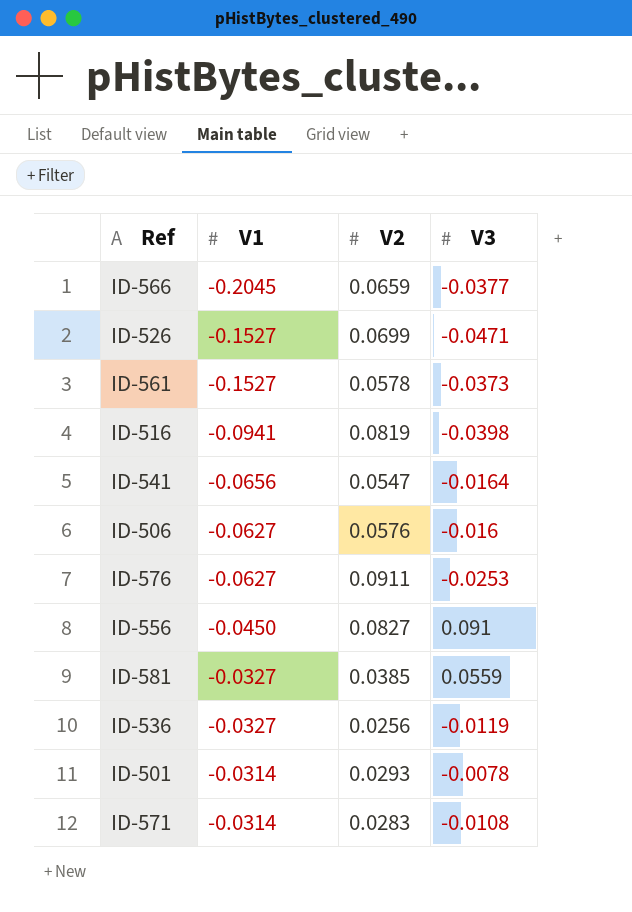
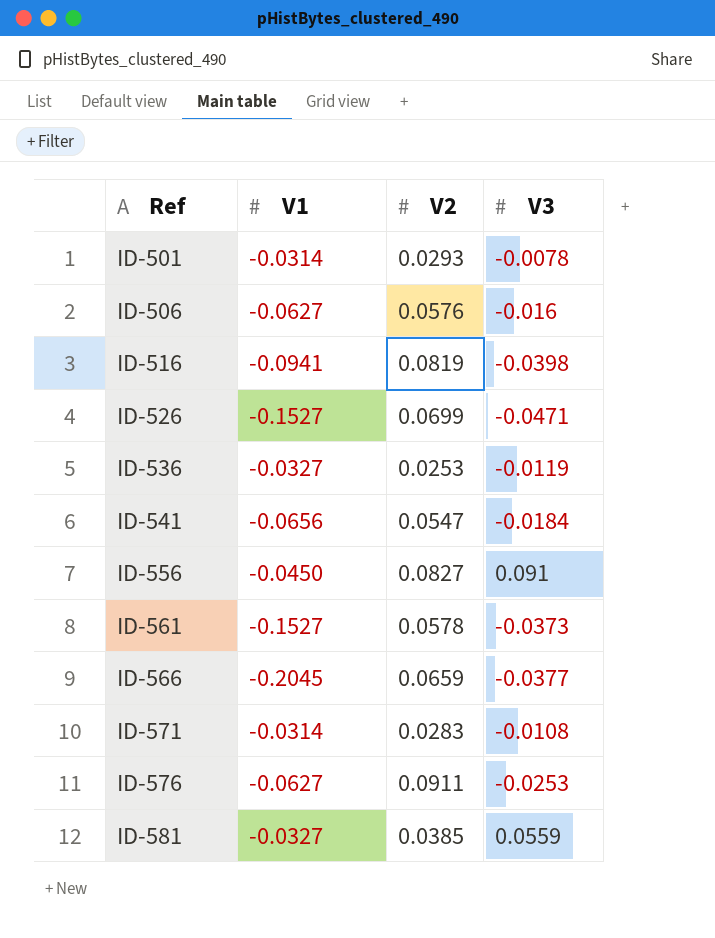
row order: V1 ascending -> Ref ascending
ID-536 | V2: 0.0256 -> 0.0253
ID-541 | V3: -0.0164 -> -0.0184

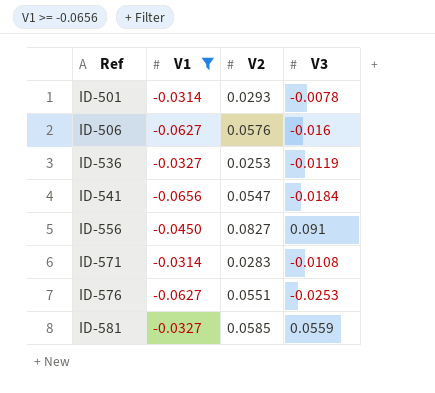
filter: none -> V1 >= -0.0656
ID-576 | V2: 0.0911 -> 0.0551
ID-581 | V2: 0.0385 -> 0.0585

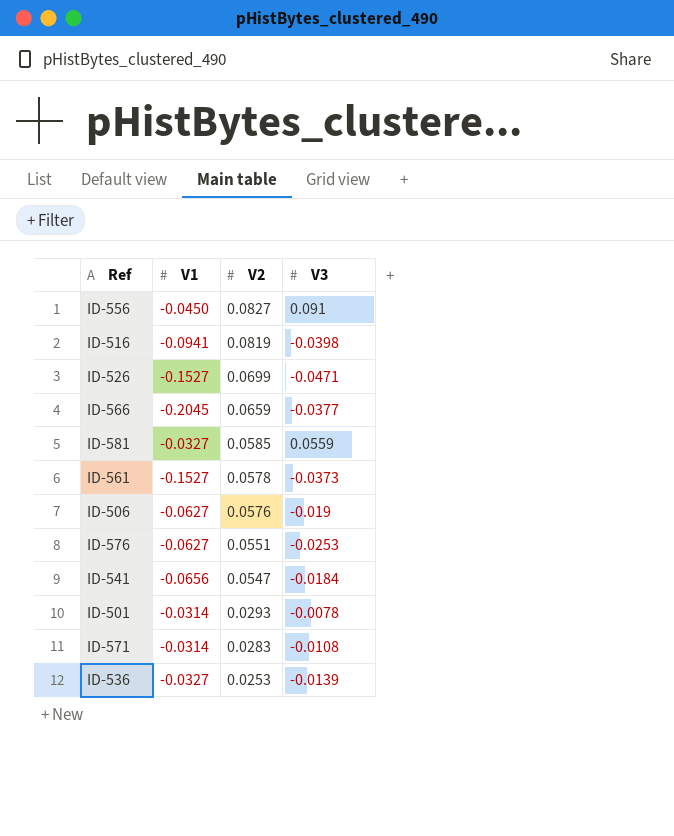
filter: V1 >= -0.0656 -> none
row order: Ref ascending -> V2 descending
ID-506 | V3: -0.016 -> -0.019
ID-536 | V3: -0.0119 -> -0.0139

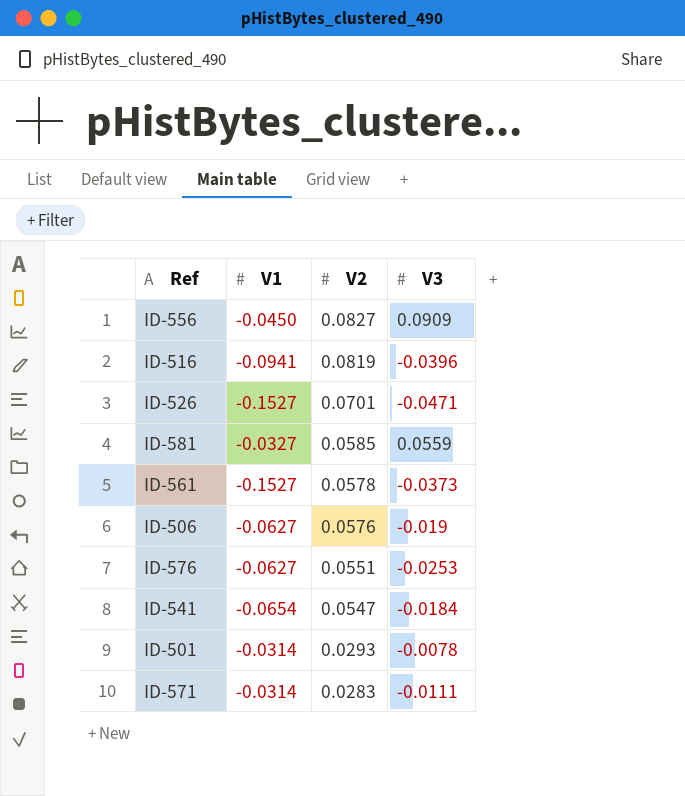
row ID-566: -0.2045 | 0.0659 | -0.0377 -> none
row ID-536: -0.0327 | 0.0253 | -0.0139 -> none
ID-556 | V3: 0.091 -> 0.0909
ID-516 | V3: -0.0398 -> -0.0396
ID-526 | V2: 0.0699 -> 0.0701
ID-541 | V1: -0.0656 -> -0.0654
ID-571 | V3: -0.0108 -> -0.0111

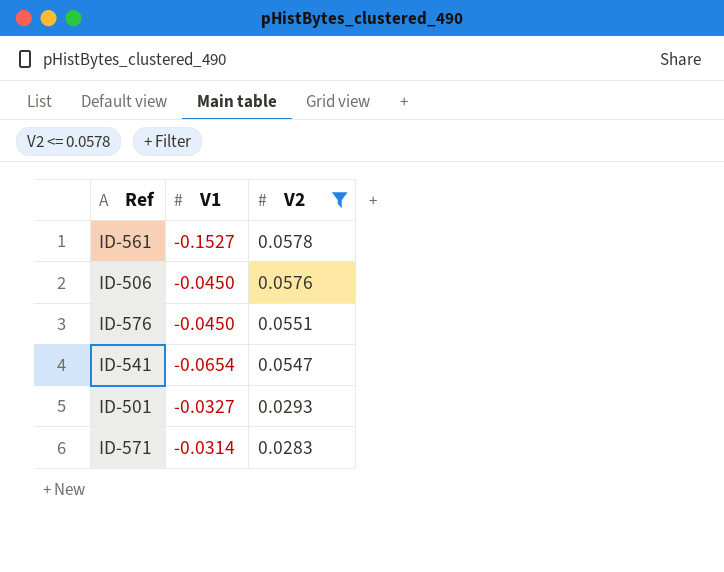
filter: none -> V2 <= 0.0578
column V3 | position: 4 -> none
ID-506 | V1: -0.0627 -> -0.0450
ID-576 | V1: -0.0627 -> -0.0450
ID-501 | V1: -0.0314 -> -0.0327

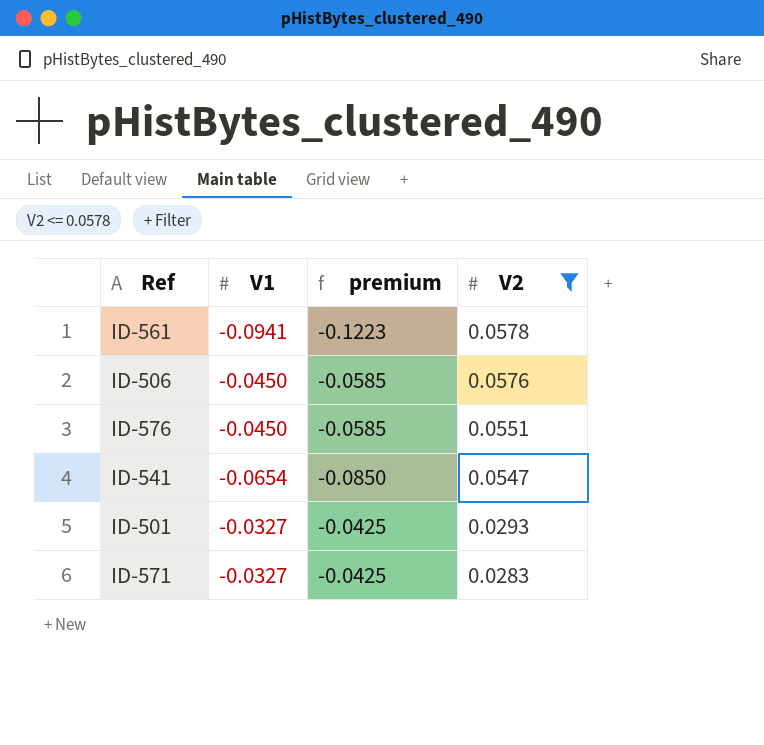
column premium | formula: none -> [V1] * 1.3
ID-561 | V1: -0.1527 -> -0.0941
ID-571 | V1: -0.0314 -> -0.0327

